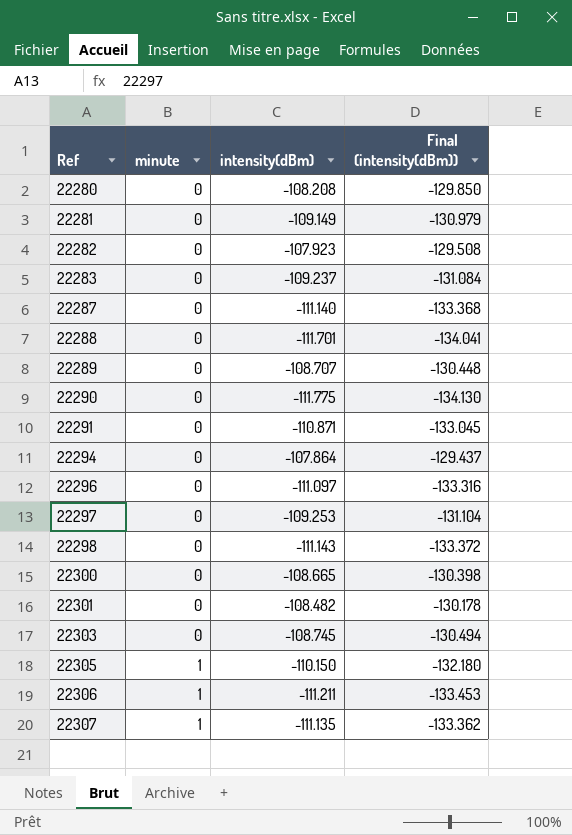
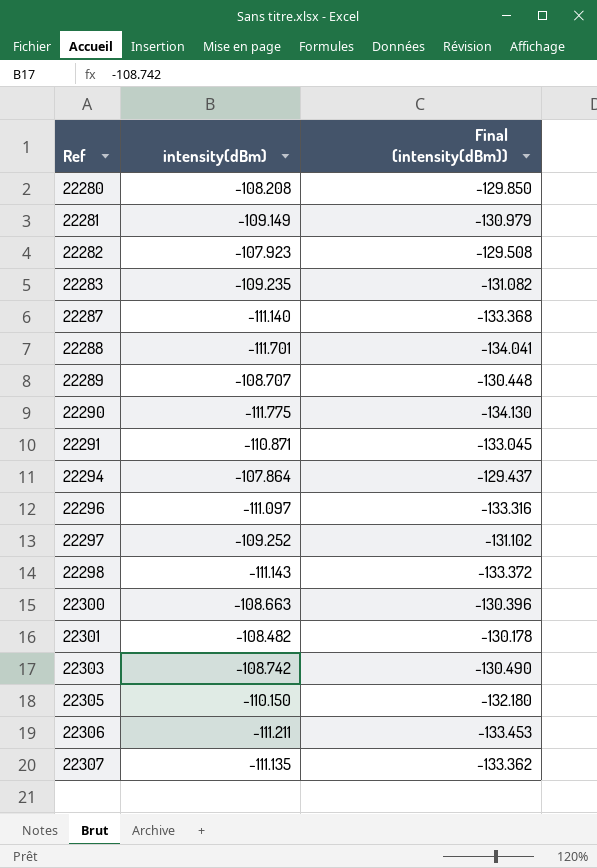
column minute | position: 2 -> none
22283 | intensity(dBm): -109.237 -> -109.235
22283 | Final (intensity(dBm)): -131.084 -> -131.082
22297 | intensity(dBm): -109.253 -> -109.252
22297 | Final (intensity(dBm)): -131.104 -> -131.102
22300 | intensity(dBm): -108.665 -> -108.663
22300 | Final (intensity(dBm)): -130.398 -> -130.396
22303 | intensity(dBm): -108.745 -> -108.742
22303 | Final (intensity(dBm)): -130.494 -> -130.490

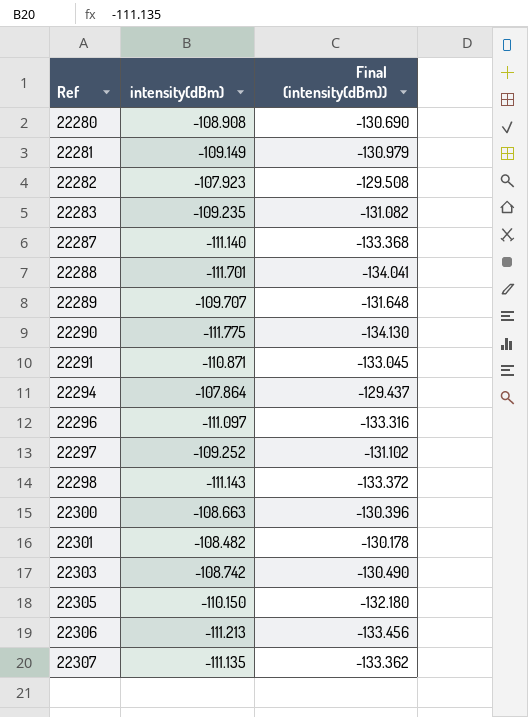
22280 | intensity(dBm): -108.208 -> -108.908
22280 | Final (intensity(dBm)): -129.850 -> -130.690
22289 | intensity(dBm): -108.707 -> -109.707
22289 | Final (intensity(dBm)): -130.448 -> -131.648
22306 | intensity(dBm): -111.211 -> -111.213
22306 | Final (intensity(dBm)): -133.453 -> -133.456

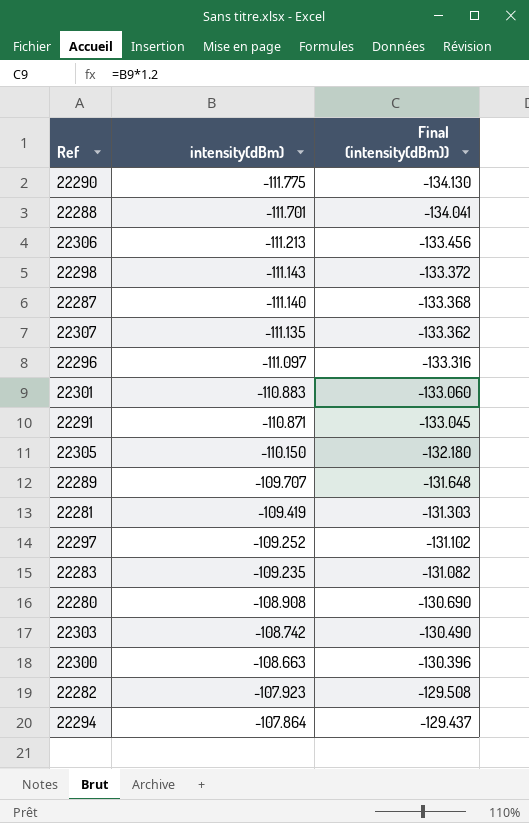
row order: Ref ascending -> intensity(dBm) ascending
22301 | intensity(dBm): -108.482 -> -110.883
22301 | Final (intensity(dBm)): -130.178 -> -133.060
22281 | intensity(dBm): -109.149 -> -109.419
22281 | Final (intensity(dBm)): -130.979 -> -131.303

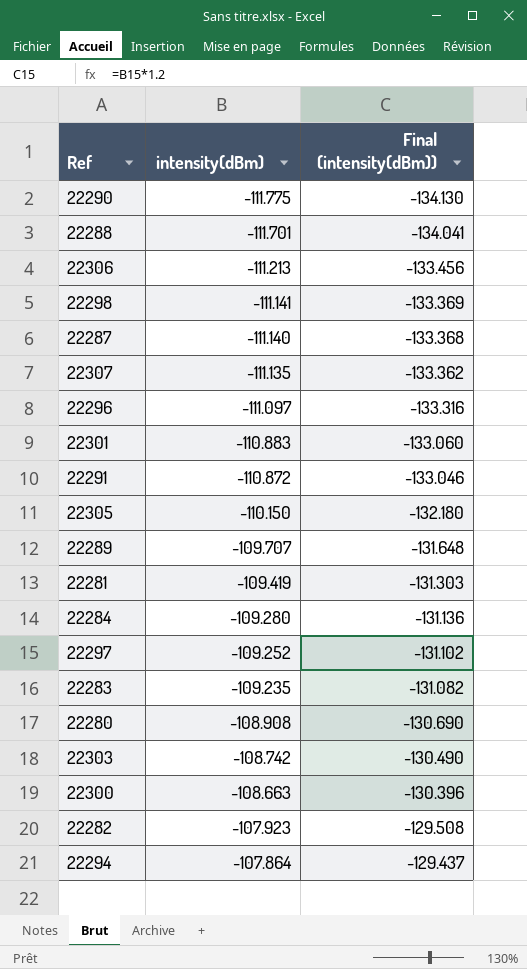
22298 | intensity(dBm): -111.143 -> -111.141
22298 | Final (intensity(dBm)): -133.372 -> -133.369
22291 | intensity(dBm): -110.871 -> -110.872
22291 | Final (intensity(dBm)): -133.045 -> -133.046
row 22284: none -> -109.280 | -131.136

